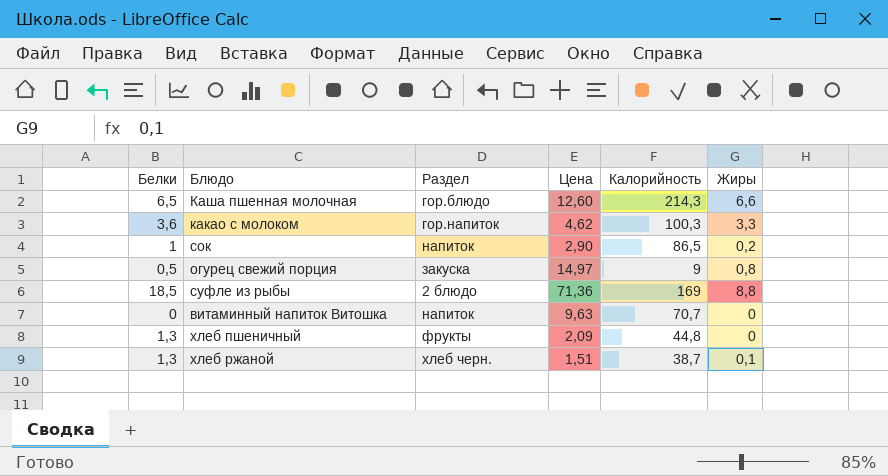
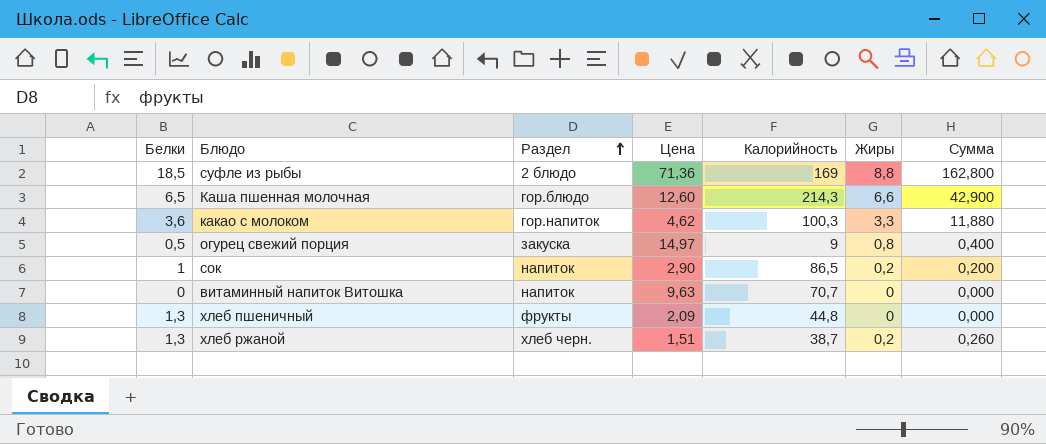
row order: none -> Раздел ascending
column Сумма | formula: none -> [Белки] * [Жиры]
хлеб ржаной | Жиры: 0,1 -> 0,2

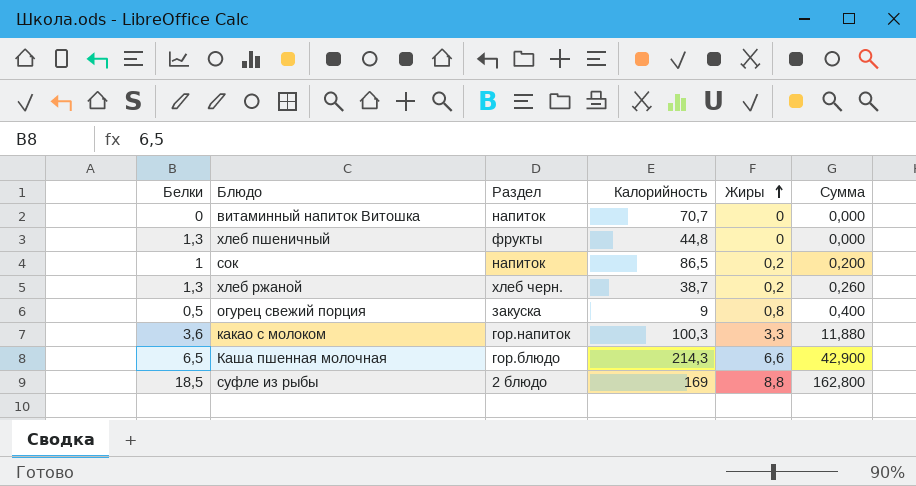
row order: Раздел ascending -> Жиры ascending
column Цена | position: 4 -> none

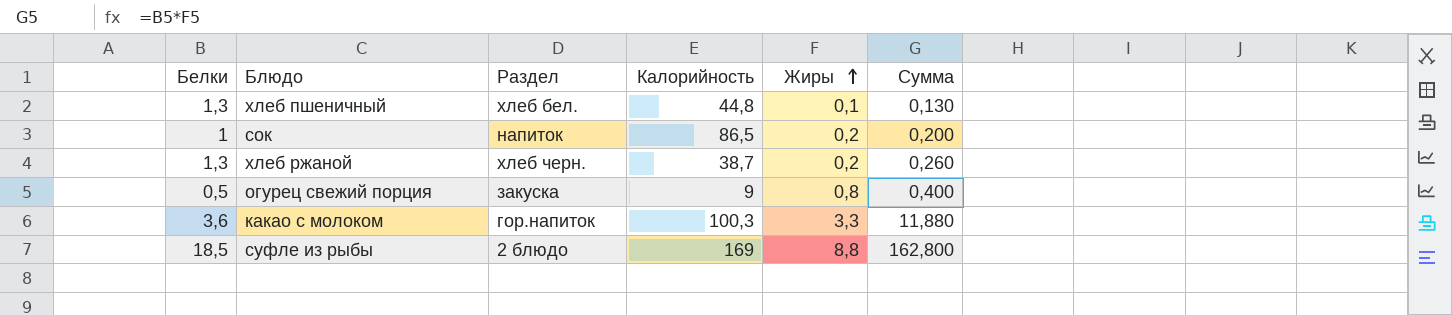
row витаминный напиток Витошка: 0 | напиток | 70,7 | 0 | 0,000 -> none
row Каша пшенная молочная: 6,5 | гор.блюдо | 214,3 | 6,6 | 42,900 -> none
хлеб пшеничный | Раздел: фрукты -> хлеб бел.
хлеб пшеничный | Жиры: 0 -> 0,1
хлеб пшеничный | Сумма: 0,000 -> 0,130

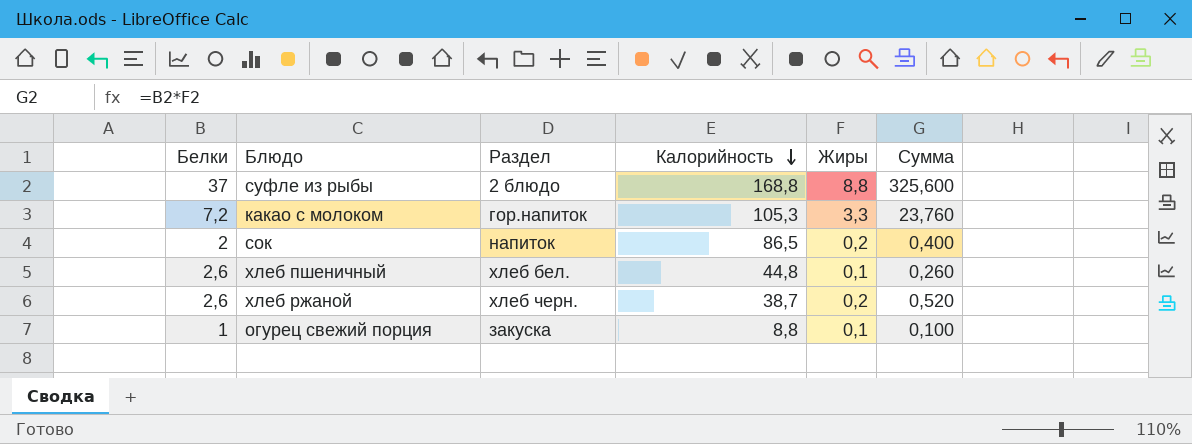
row order: Жиры ascending -> Калорийность descending
суфле из рыбы | Белки: 18,5 -> 37
суфле из рыбы | Калорийность: 169 -> 168,8
суфле из рыбы | Сумма: 162,800 -> 325,600
какао с молоком | Белки: 3,6 -> 7,2
какао с молоком | Калорийность: 100,3 -> 105,3
какао с молоком | Сумма: 11,880 -> 23,760
сок | Белки: 1 -> 2
сок | Сумма: 0,200 -> 0,400
хлеб пшеничный | Белки: 1,3 -> 2,6
хлеб пшеничный | Сумма: 0,130 -> 0,260
хлеб ржаной | Белки: 1,3 -> 2,6
хлеб ржаной | Сумма: 0,260 -> 0,520
огурец свежий порция | Белки: 0,5 -> 1
огурец свежий порция | Калорийность: 9 -> 8,8
огурец свежий порция | Жиры: 0,8 -> 0,1
огурец свежий порция | Сумма: 0,400 -> 0,100

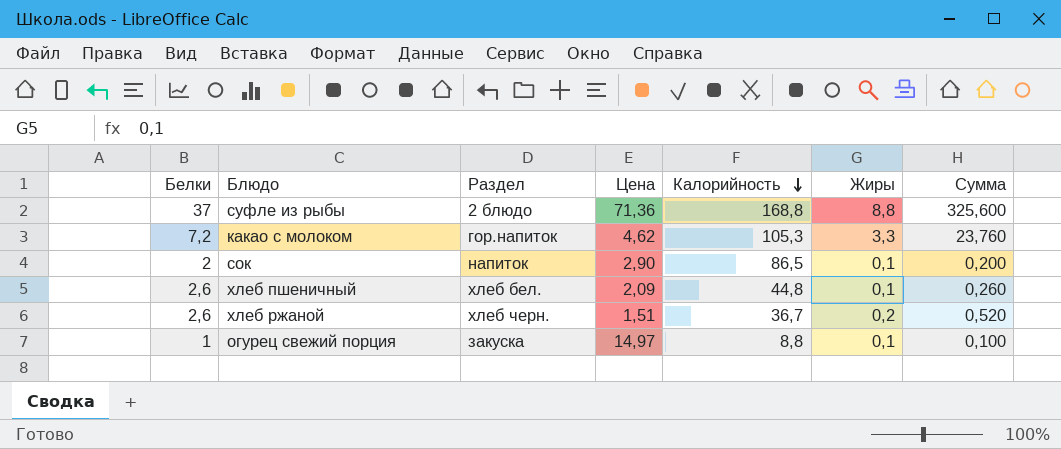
column Цена | position: none -> 4
сок | Жиры: 0,2 -> 0,1
сок | Сумма: 0,400 -> 0,200
хлеб ржаной | Калорийность: 38,7 -> 36,7

